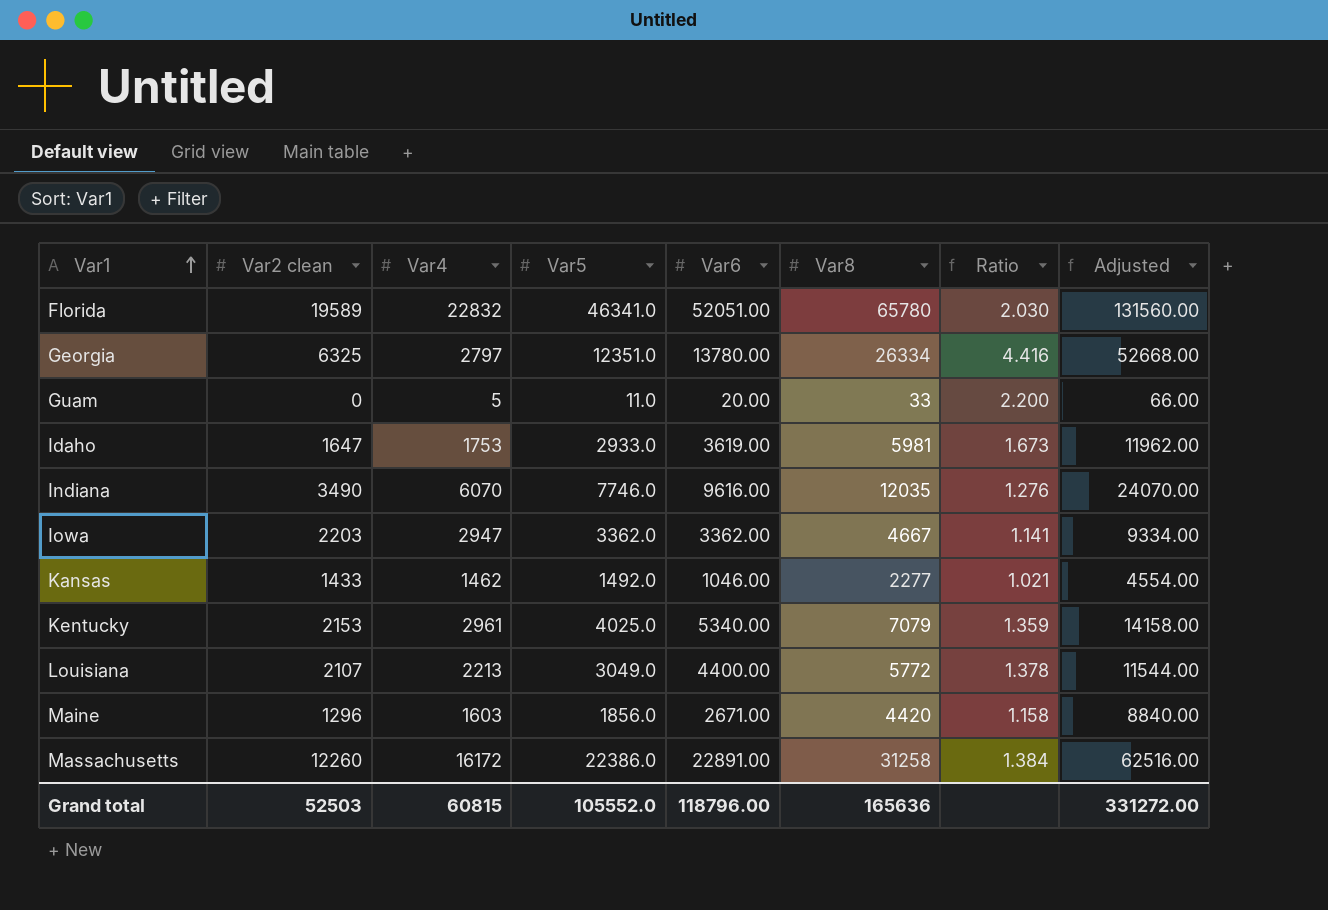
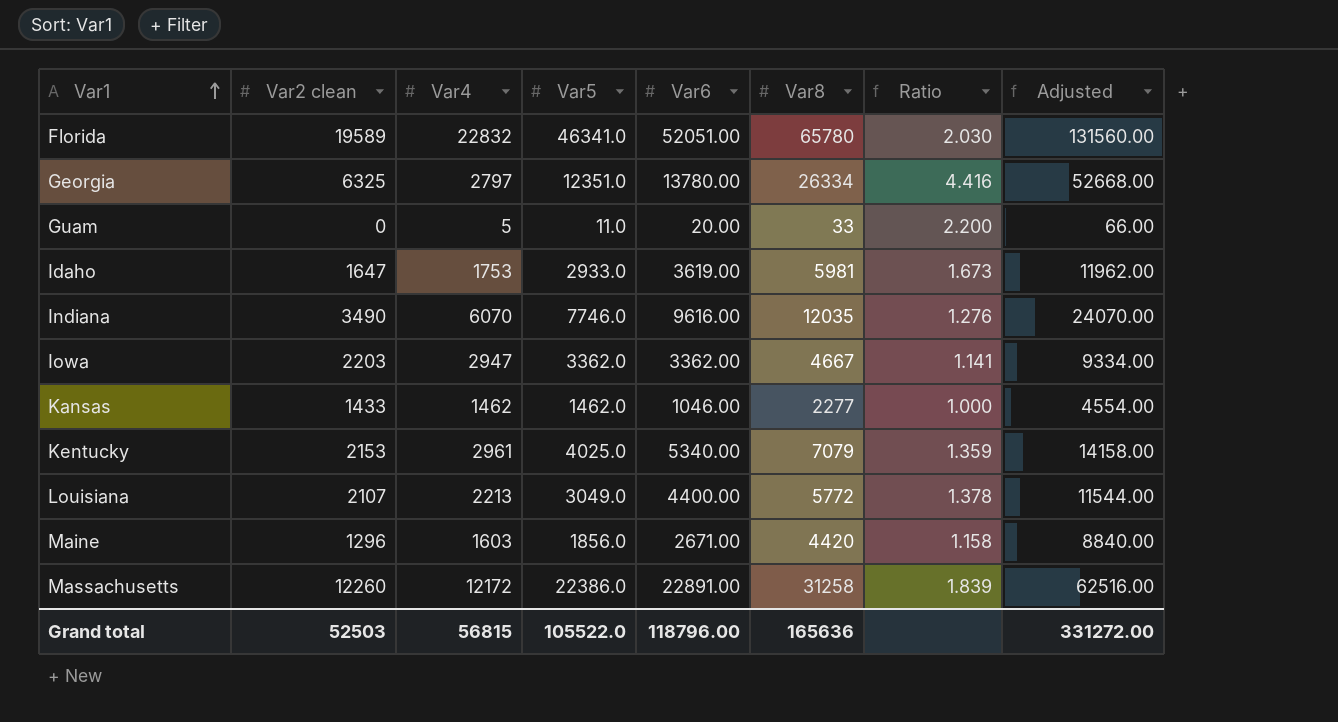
Kansas | Var5: 1492.0 -> 1462.0
Kansas | Ratio: 1.021 -> 1.000
Massachusetts | Var4: 16172 -> 12172
Massachusetts | Ratio: 1.384 -> 1.839
Grand total | Var4: 60815 -> 56815
Grand total | Var5: 105552.0 -> 105522.0

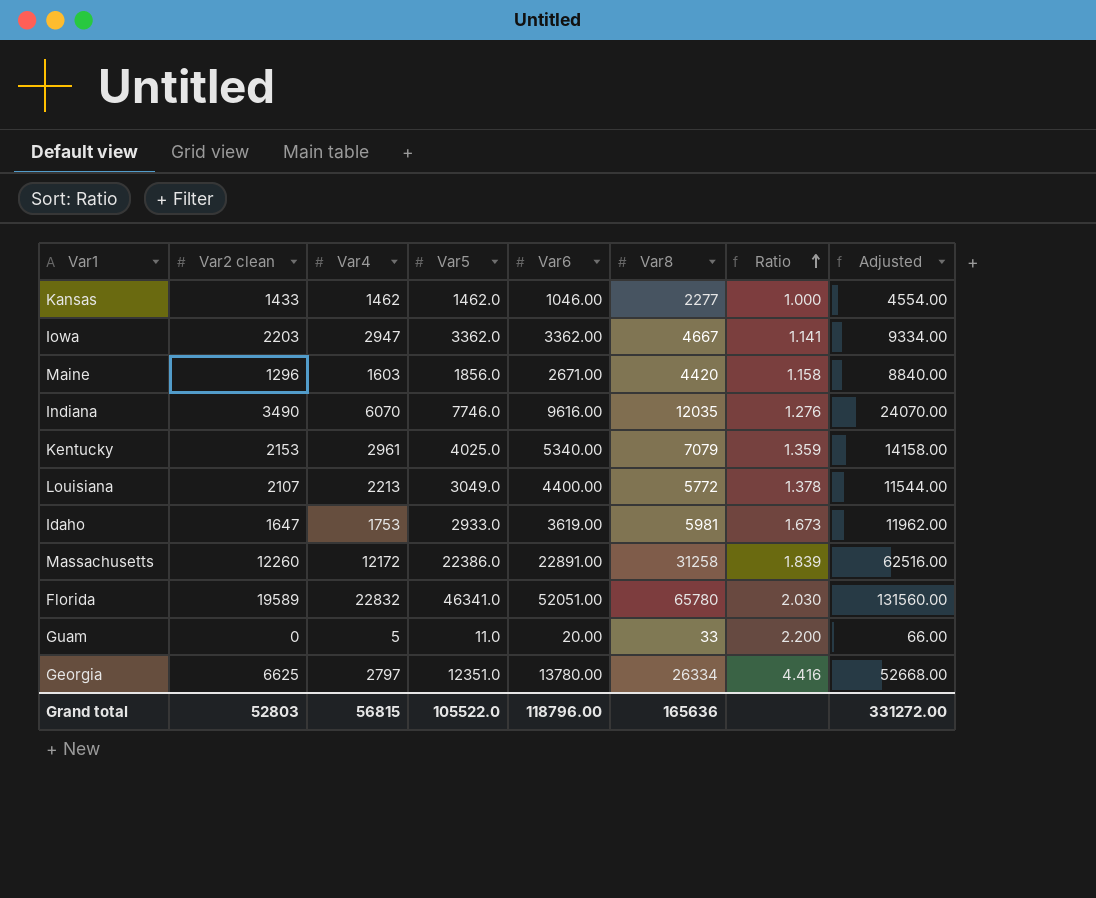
row order: Var1 ascending -> Ratio ascending
Georgia | Var2 clean: 6325 -> 6625
Grand total | Var2 clean: 52503 -> 52803

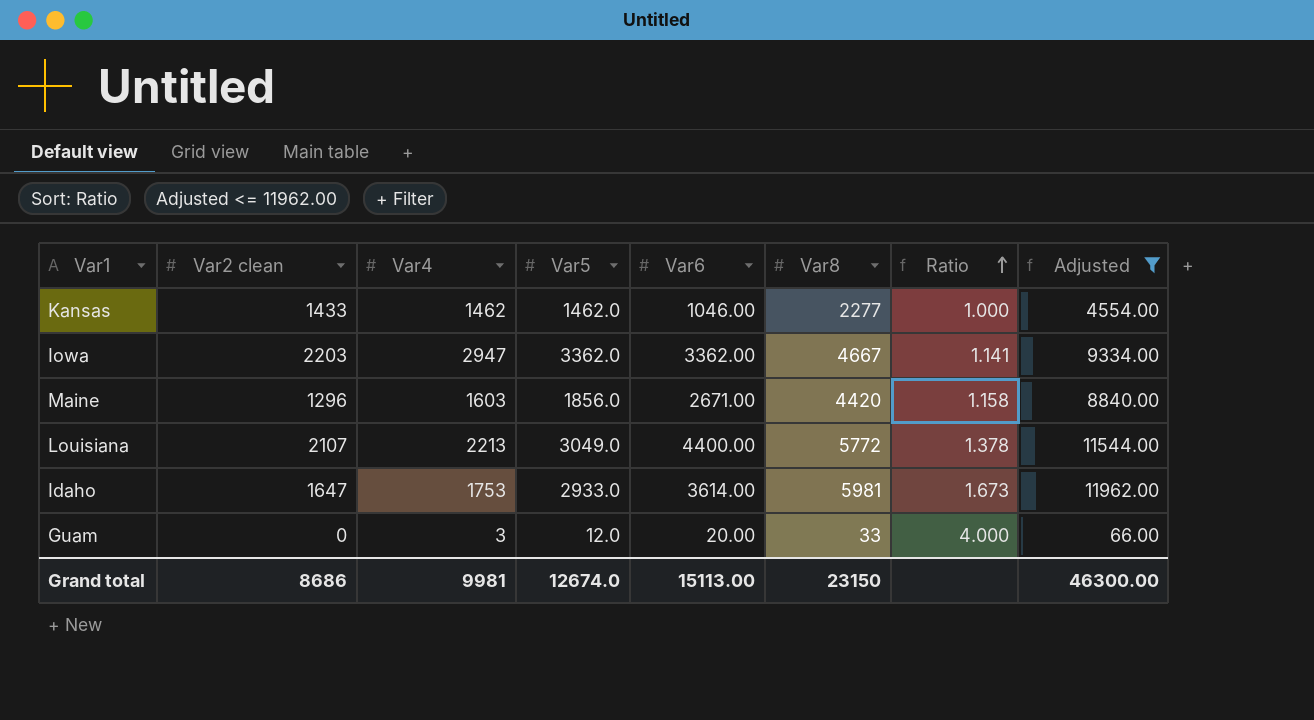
filter: none -> Adjusted <= 11962.00
Idaho | Var6: 3619.00 -> 3614.00
Guam | Var4: 5 -> 3
Guam | Var5: 11.0 -> 12.0
Guam | Ratio: 2.200 -> 4.000
Grand total | Var2 clean: 52803 -> 8686
Grand total | Var4: 56815 -> 9981
Grand total | Var5: 105522.0 -> 12674.0
Grand total | Var6: 118796.00 -> 15113.00
Grand total | Var8: 165636 -> 23150
Grand total | Adjusted: 331272.00 -> 46300.00

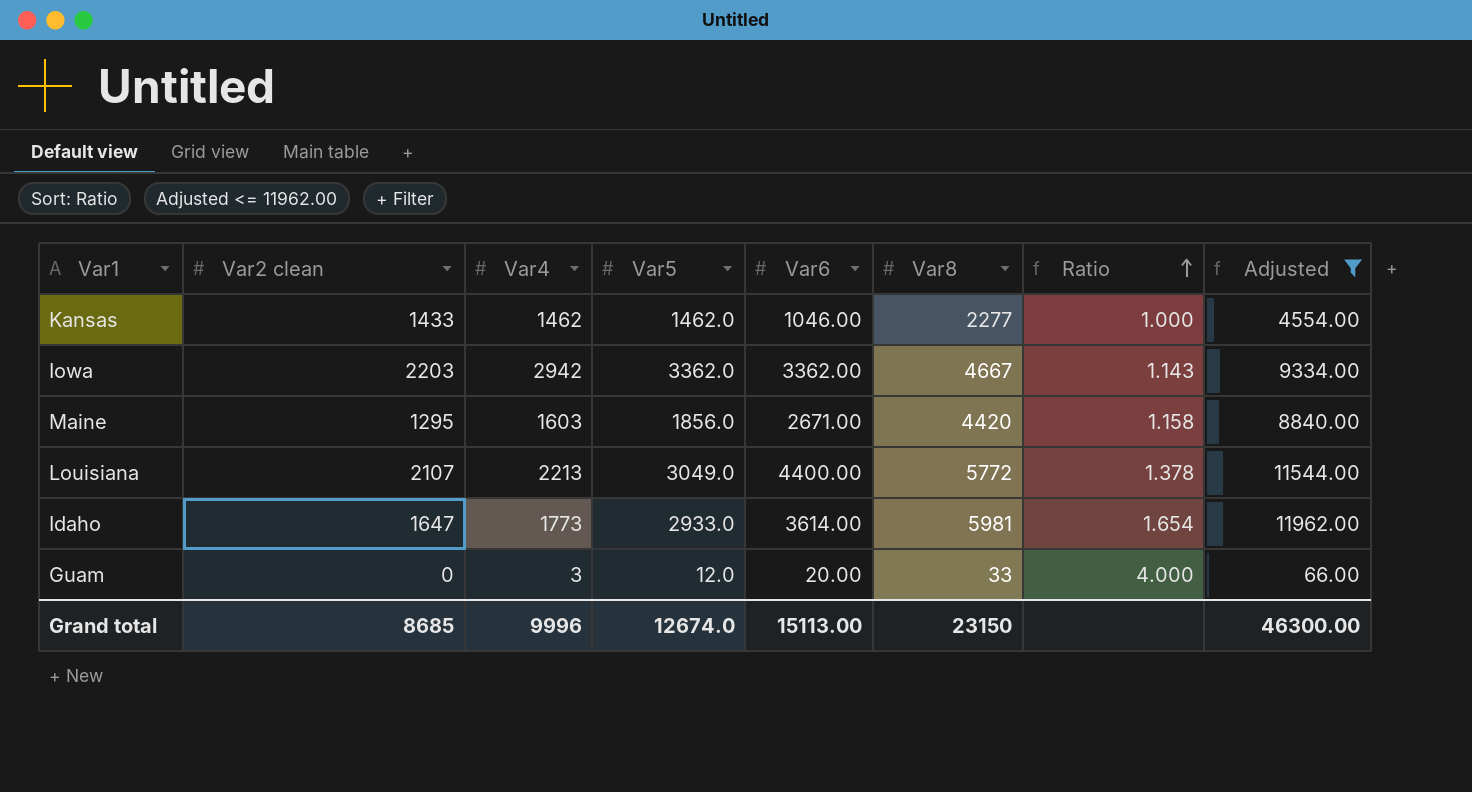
Iowa | Var4: 2947 -> 2942
Iowa | Ratio: 1.141 -> 1.143
Maine | Var2 clean: 1296 -> 1295
Idaho | Var4: 1753 -> 1773
Idaho | Ratio: 1.673 -> 1.654
Grand total | Var2 clean: 8686 -> 8685
Grand total | Var4: 9981 -> 9996

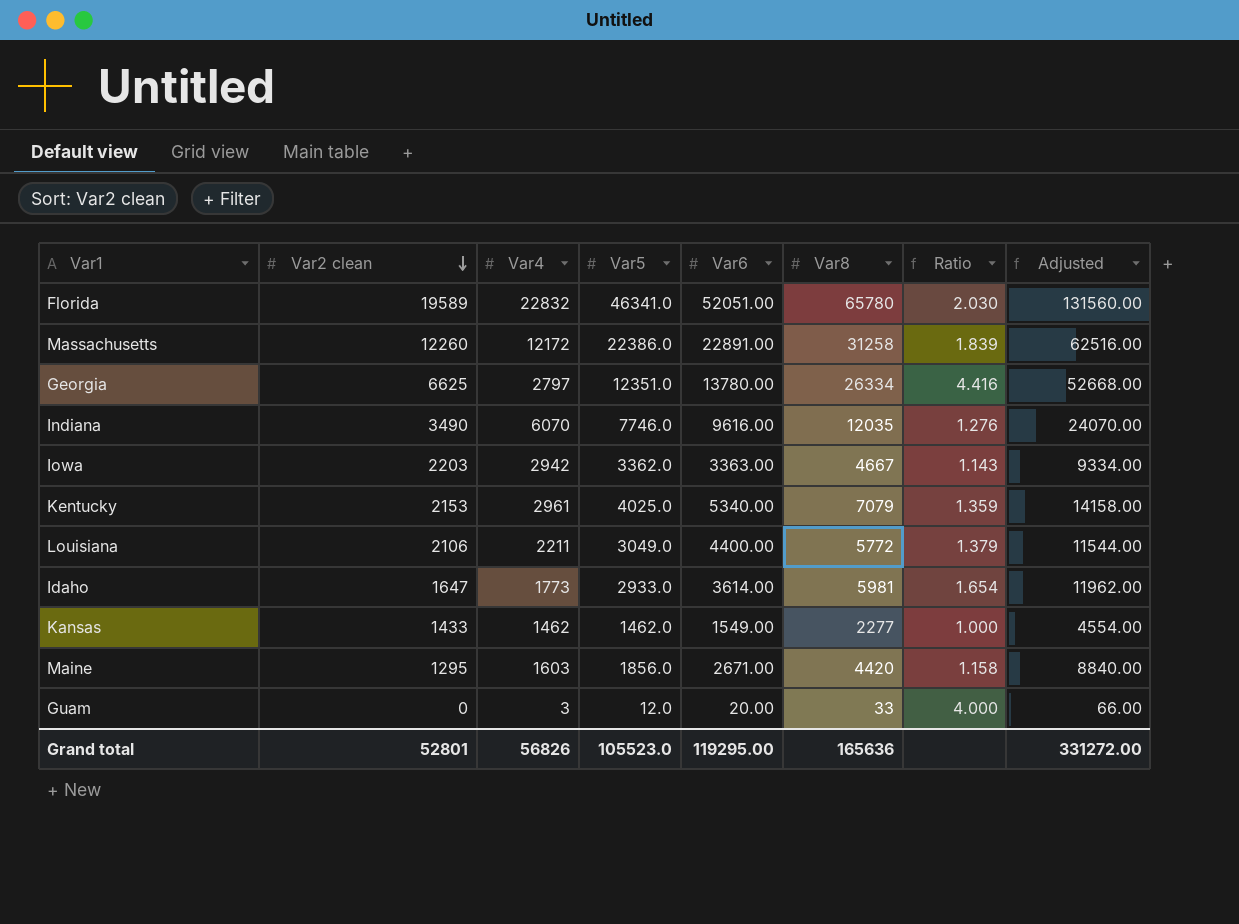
filter: Adjusted <= 11962.00 -> none
row order: Ratio ascending -> Var2 clean descending
Iowa | Var6: 3362.00 -> 3363.00
Louisiana | Var2 clean: 2107 -> 2106
Louisiana | Var4: 2213 -> 2211
Louisiana | Ratio: 1.378 -> 1.379
Kansas | Var6: 1046.00 -> 1549.00
Grand total | Var2 clean: 8685 -> 52801
Grand total | Var4: 9996 -> 56826
Grand total | Var5: 12674.0 -> 105523.0
Grand total | Var6: 15113.00 -> 119295.00
Grand total | Var8: 23150 -> 165636
Grand total | Adjusted: 46300.00 -> 331272.00

